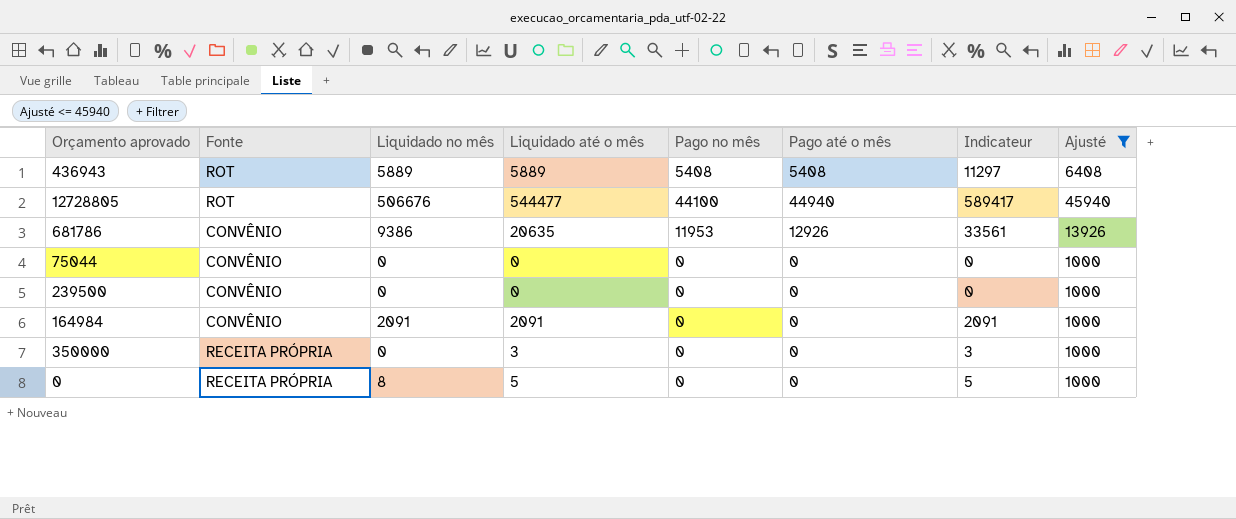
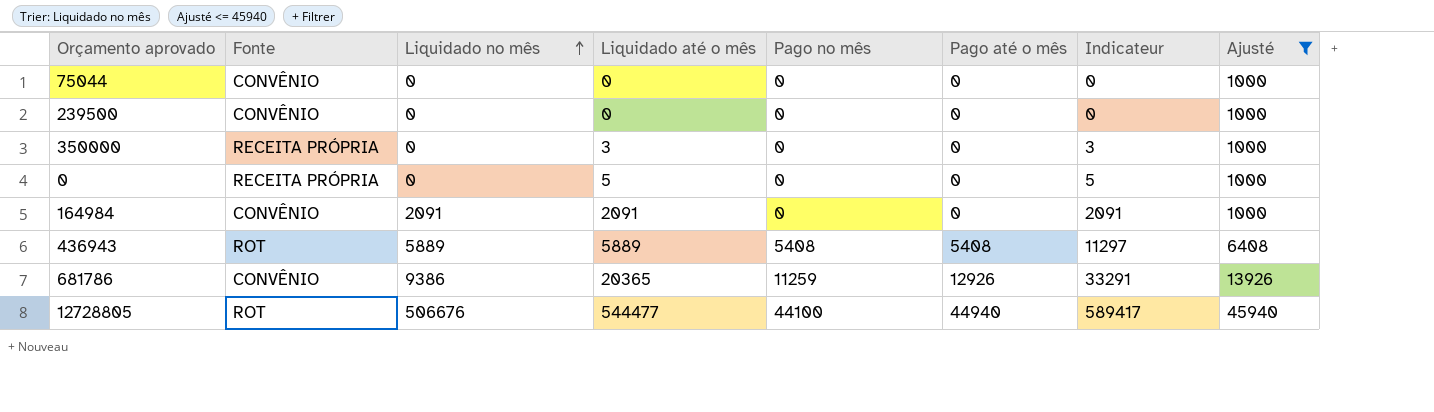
row order: none -> Liquidado no mês ascending
0 | Liquidado no mês: 8 -> 0
681786 | Liquidado até o mês: 20635 -> 20365
681786 | Pago no mês: 11953 -> 11259
681786 | Indicateur: 33561 -> 33291

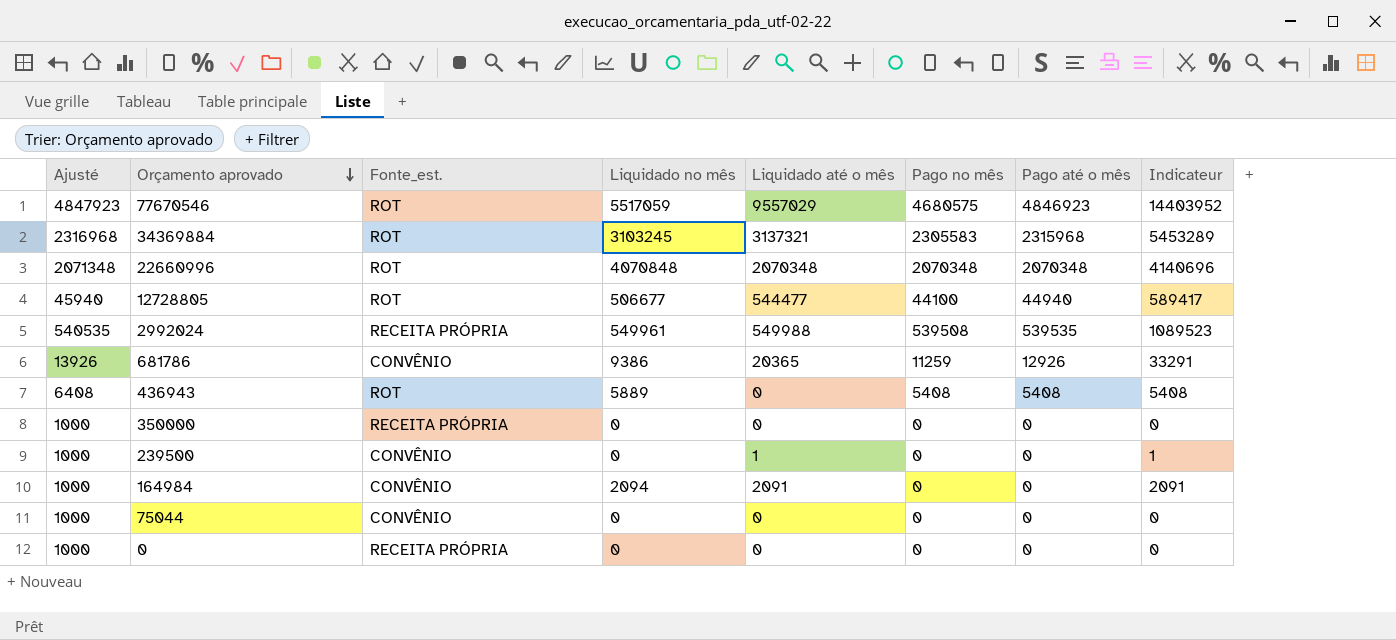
filter: Ajusté <= 45940 -> none
row order: Liquidado no mês ascending -> Orçamento aprovado descending
column Ajusté | position: 8 -> 1
column name: Fonte -> Fonte_est.
12728805 | Liquidado no mês: 506676 -> 506677
436943 | Liquidado até o mês: 5889 -> 0
436943 | Indicateur: 11297 -> 5408
350000 | Liquidado até o mês: 3 -> 0
350000 | Indicateur: 3 -> 0
239500 | Liquidado até o mês: 0 -> 1
239500 | Indicateur: 0 -> 1
164984 | Liquidado no mês: 2091 -> 2094
0 | Liquidado até o mês: 5 -> 0
0 | Indicateur: 5 -> 0

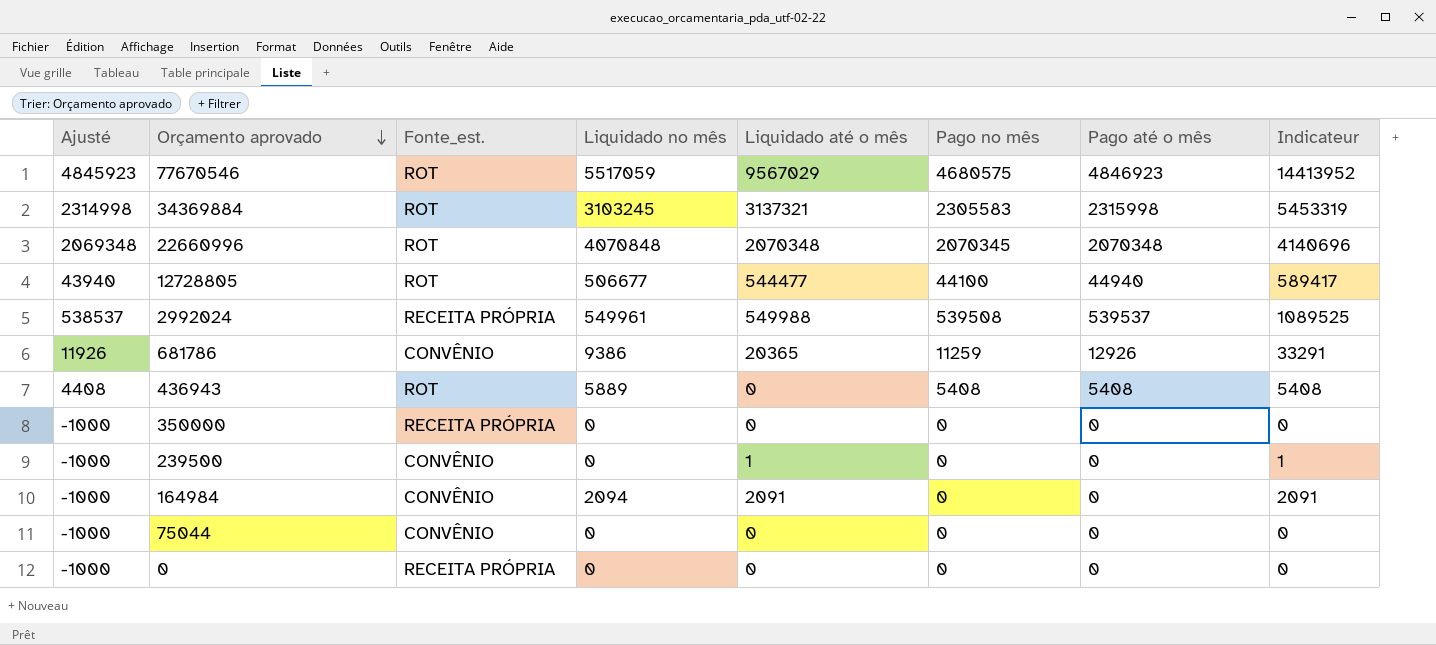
column Ajusté | formula: [Pago até o mês] + 1000 -> [Pago até o mês] - 1000
77670546 | Liquidado até o mês: 9557029 -> 9567029
77670546 | Indicateur: 14403952 -> 14413952
34369884 | Pago até o mês: 2315968 -> 2315998
34369884 | Indicateur: 5453289 -> 5453319
22660996 | Pago no mês: 2070348 -> 2070345
2992024 | Pago até o mês: 539535 -> 539537
2992024 | Indicateur: 1089523 -> 1089525

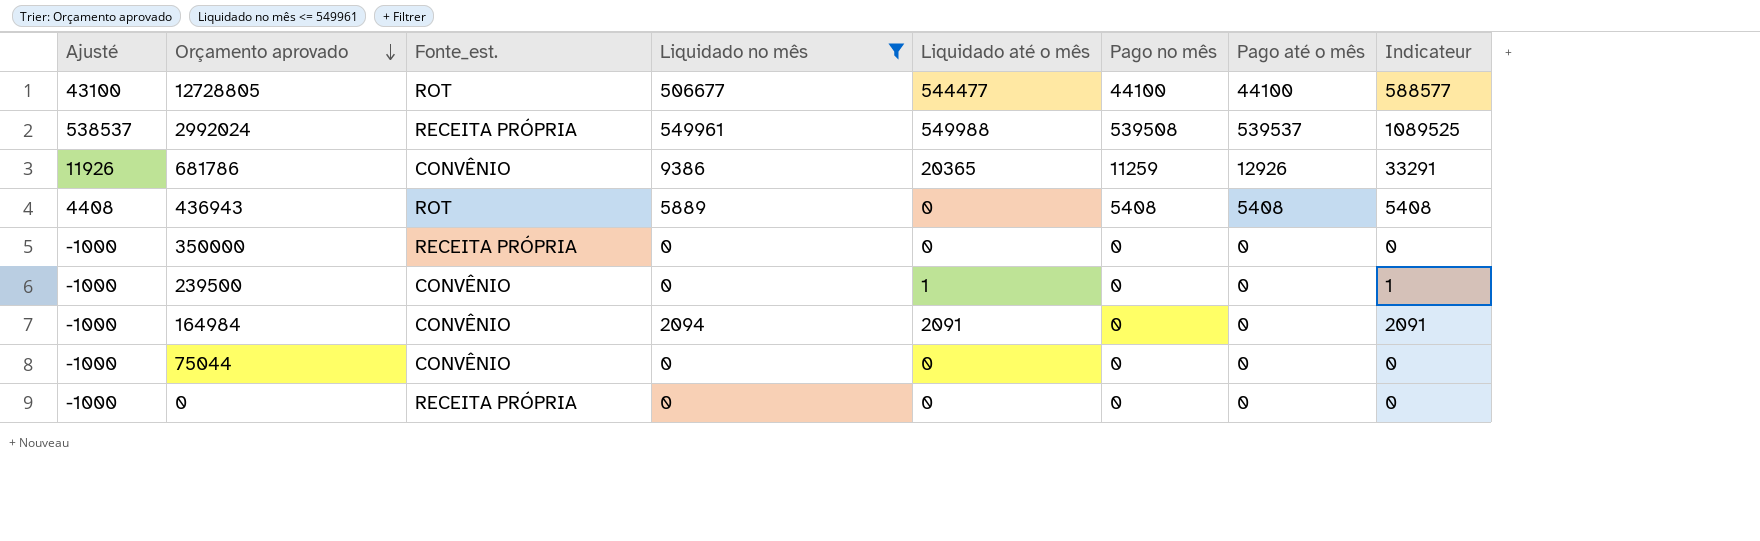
filter: none -> Liquidado no mês <= 549961
12728805 | Ajusté: 43940 -> 43100
12728805 | Pago até o mês: 44940 -> 44100
12728805 | Indicateur: 589417 -> 588577

